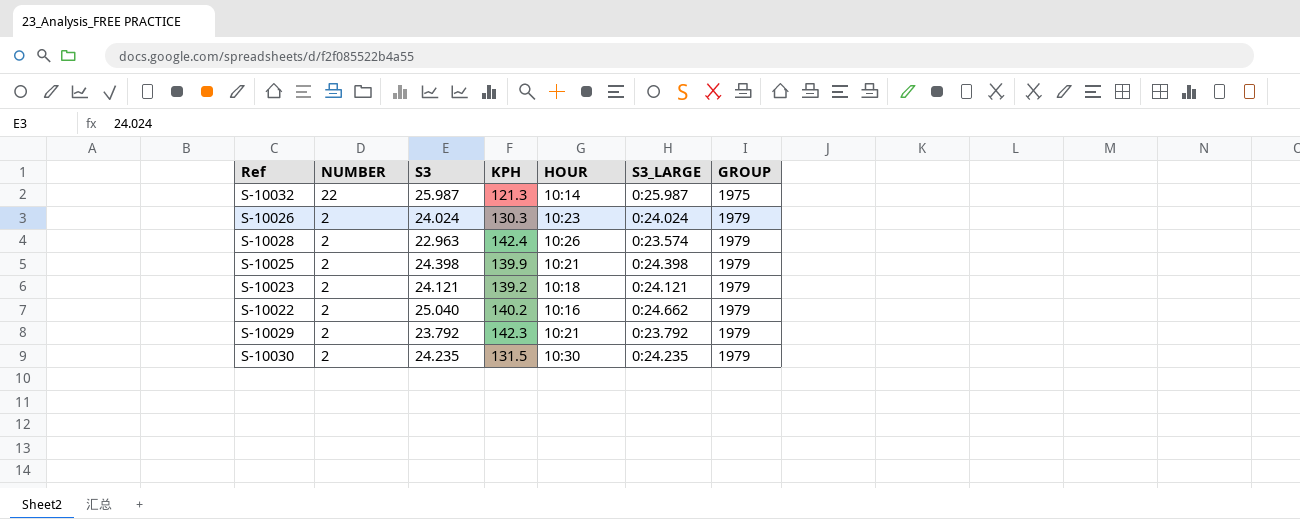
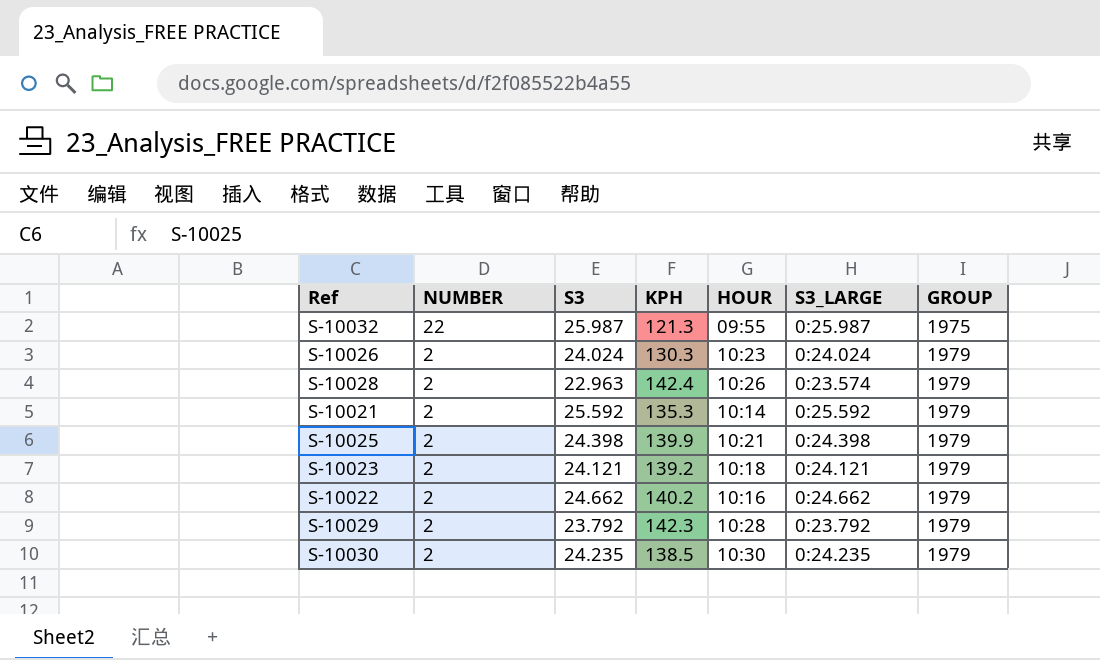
S-10032 | HOUR: 10:14 -> 09:55
row S-10021: none -> 2 | 25.592 | 135.3 | 10:14 | 0:25.592 | 1979
S-10022 | S3: 25.040 -> 24.662
S-10029 | HOUR: 10:21 -> 10:28
S-10030 | KPH: 131.5 -> 138.5

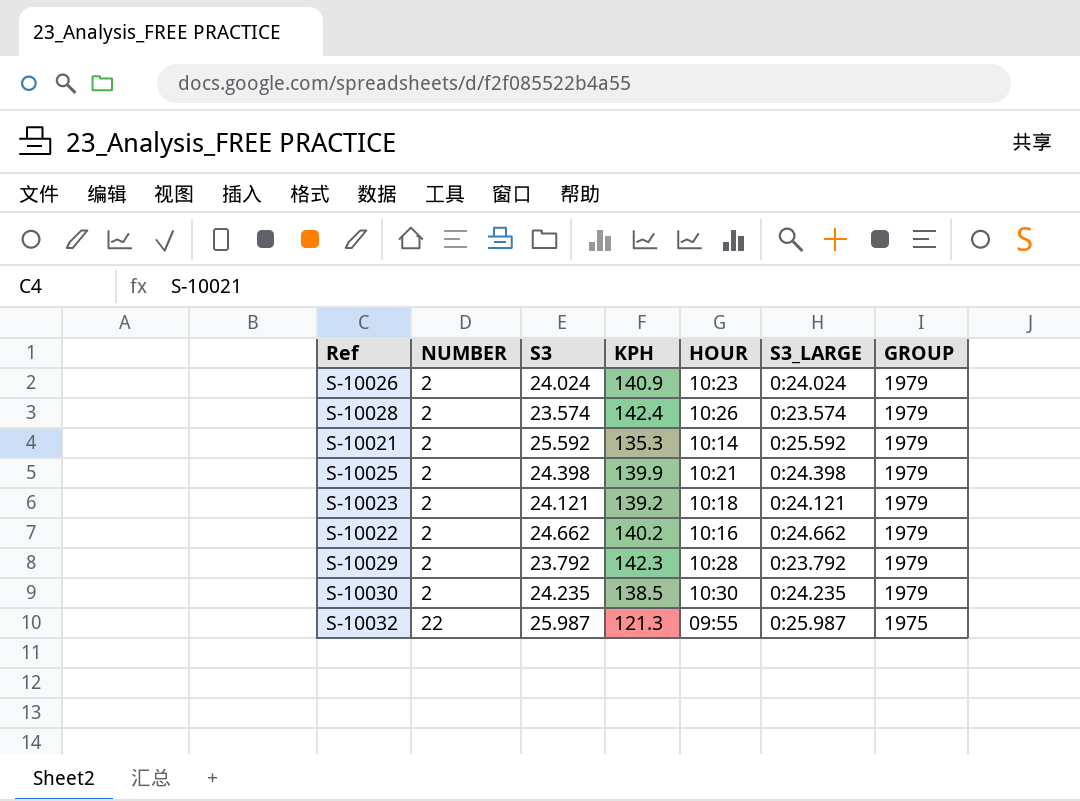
row order: NUMBER descending -> NUMBER ascending
S-10026 | KPH: 130.3 -> 140.9
S-10028 | S3: 22.963 -> 23.574

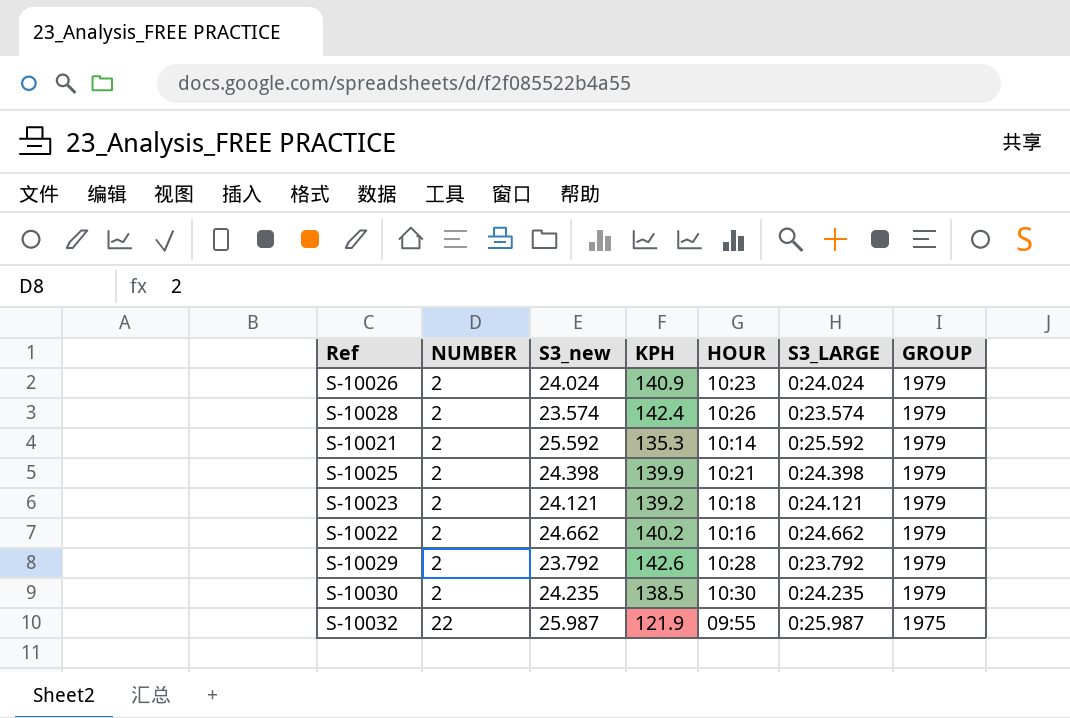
column name: S3 -> S3_new
S-10029 | KPH: 142.3 -> 142.6
S-10032 | KPH: 121.3 -> 121.9

